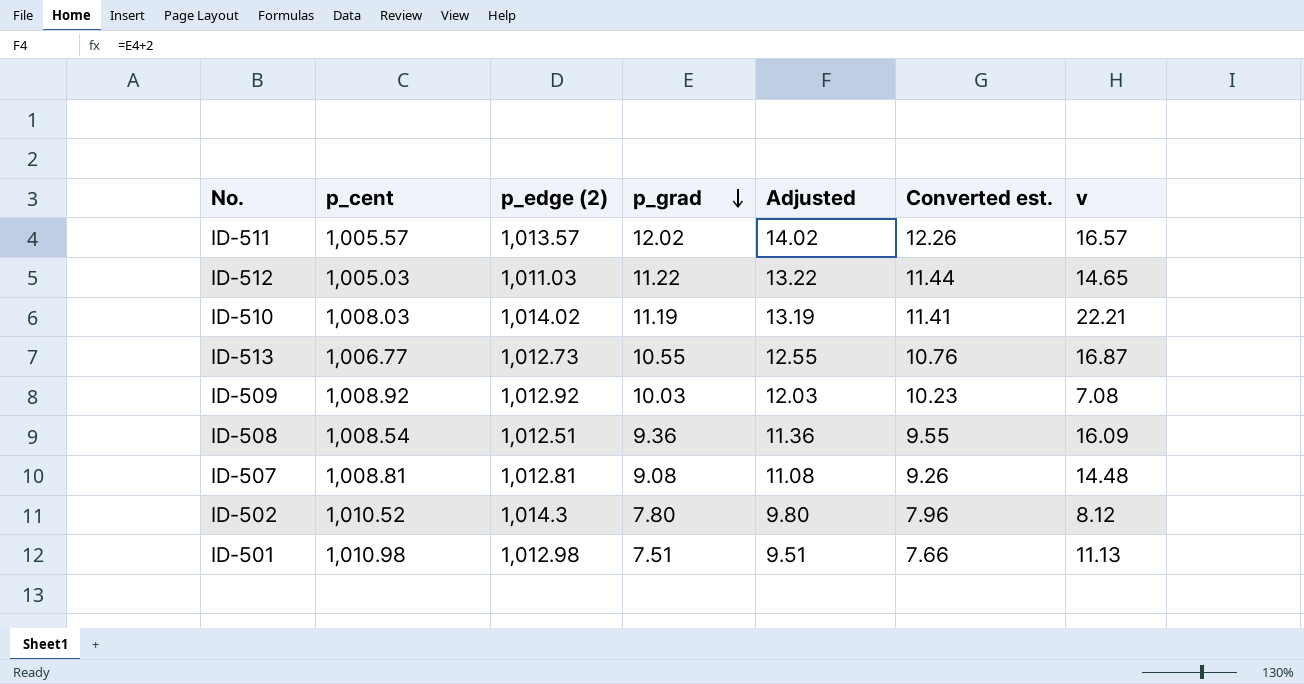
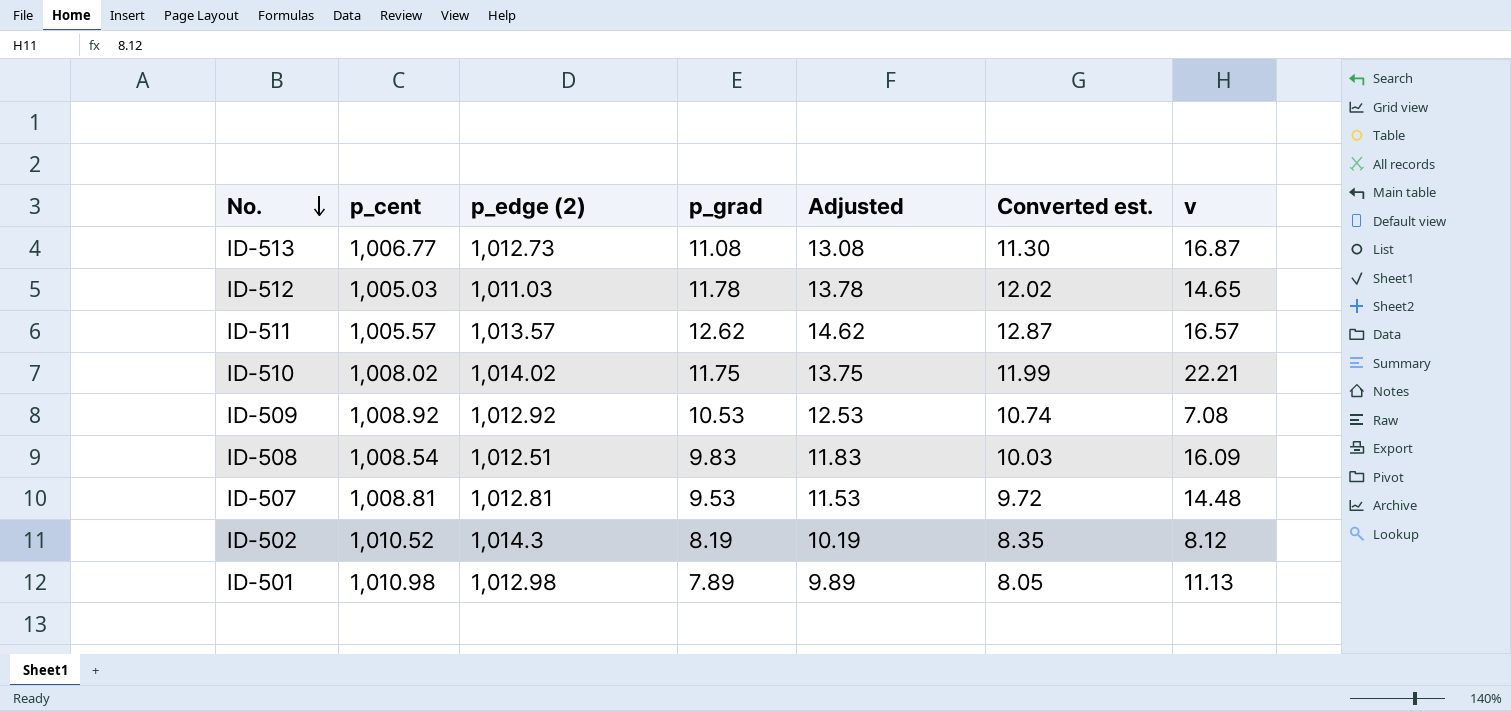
row order: p_grad descending -> No. descending
ID-513 | p_grad: 10.55 -> 11.08
ID-513 | Adjusted: 12.55 -> 13.08
ID-513 | Converted est.: 10.76 -> 11.30
ID-512 | p_grad: 11.22 -> 11.78
ID-512 | Adjusted: 13.22 -> 13.78
ID-512 | Converted est.: 11.44 -> 12.02
ID-511 | p_grad: 12.02 -> 12.62
ID-511 | Adjusted: 14.02 -> 14.62
ID-511 | Converted est.: 12.26 -> 12.87
ID-510 | p_cent: 1,008.03 -> 1,008.02
ID-510 | p_grad: 11.19 -> 11.75
ID-510 | Adjusted: 13.19 -> 13.75
ID-510 | Converted est.: 11.41 -> 11.99
ID-509 | p_grad: 10.03 -> 10.53
ID-509 | Adjusted: 12.03 -> 12.53
ID-509 | Converted est.: 10.23 -> 10.74
ID-508 | p_grad: 9.36 -> 9.83
ID-508 | Adjusted: 11.36 -> 11.83
ID-508 | Converted est.: 9.55 -> 10.03
ID-507 | p_grad: 9.08 -> 9.53
ID-507 | Adjusted: 11.08 -> 11.53
ID-507 | Converted est.: 9.26 -> 9.72
ID-502 | p_grad: 7.80 -> 8.19
ID-502 | Adjusted: 9.80 -> 10.19
ID-502 | Converted est.: 7.96 -> 8.35
ID-501 | p_grad: 7.51 -> 7.89
ID-501 | Adjusted: 9.51 -> 9.89
ID-501 | Converted est.: 7.66 -> 8.05

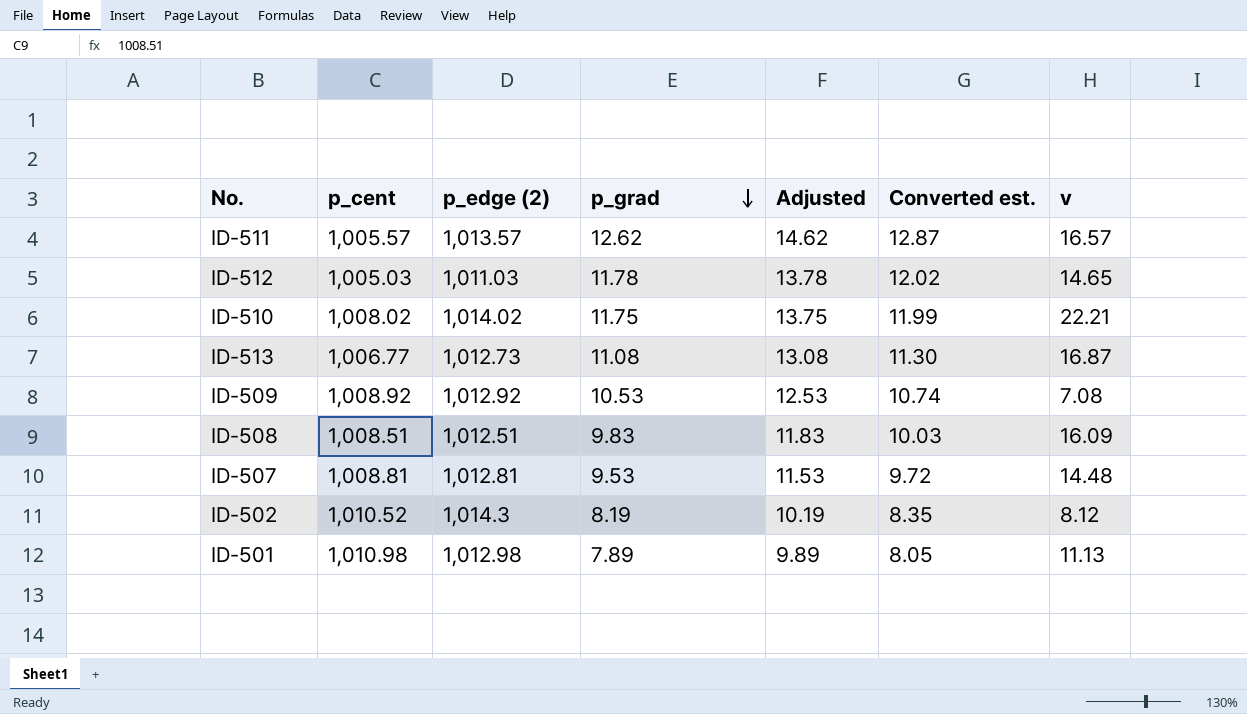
row order: No. descending -> p_grad descending
ID-508 | p_cent: 1,008.54 -> 1,008.51

